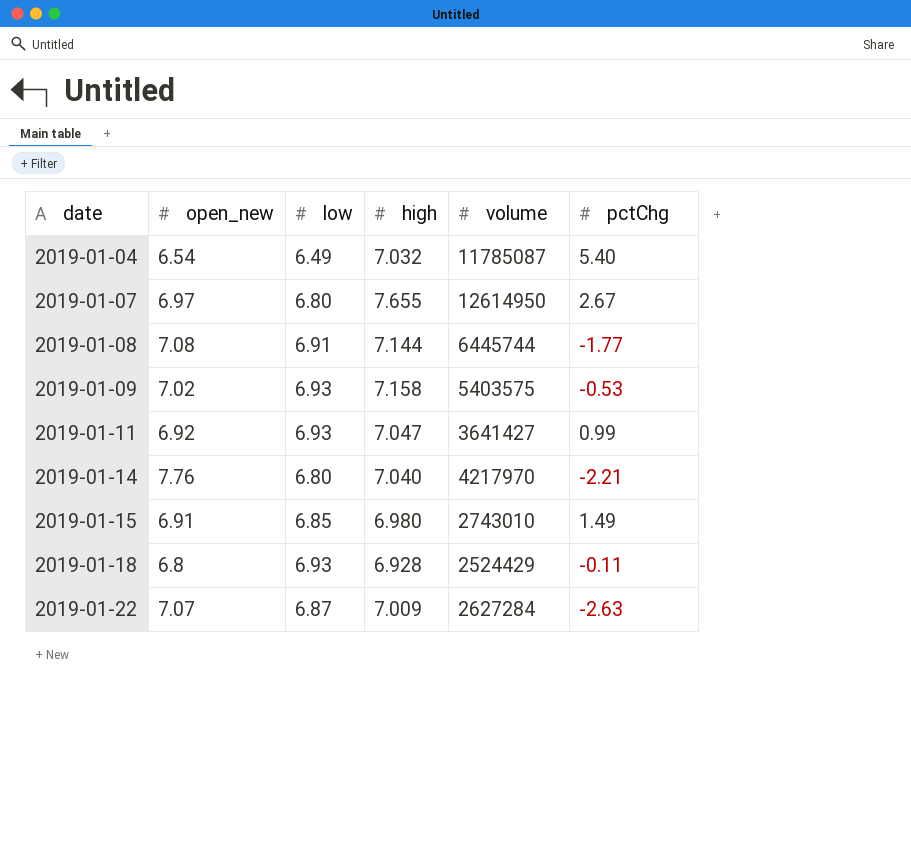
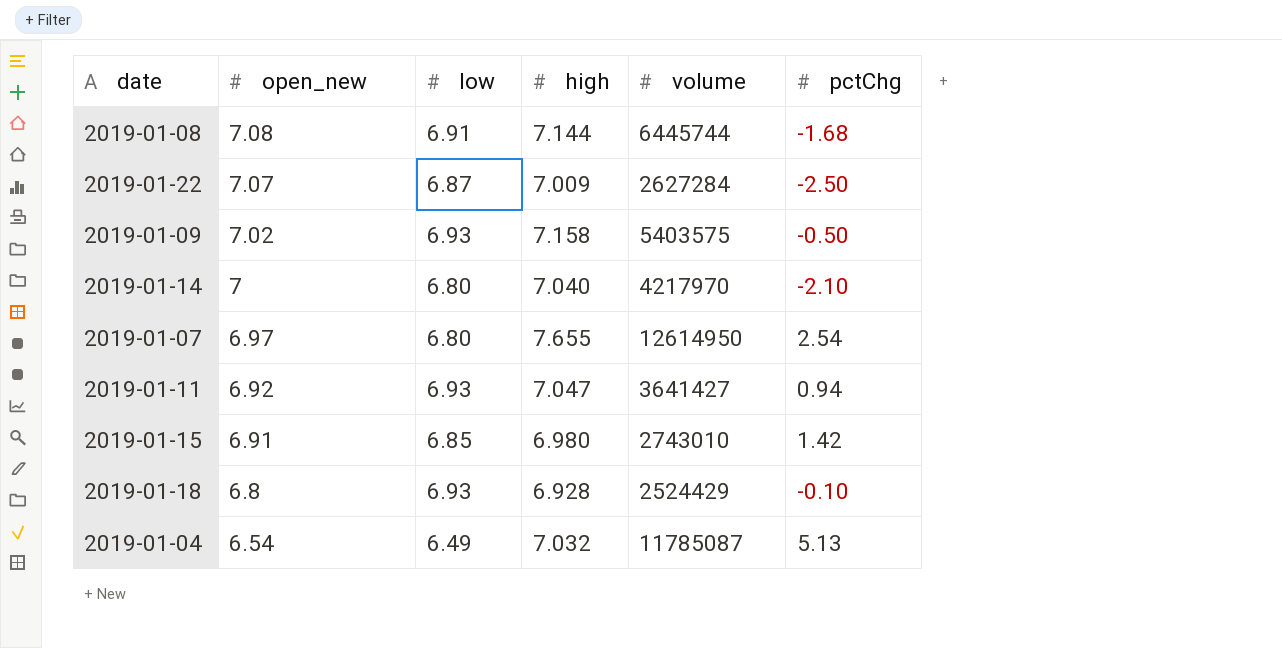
row order: date ascending -> open_new descending
2019-01-08 | pctChg: -1.77 -> -1.68
2019-01-22 | pctChg: -2.63 -> -2.50
2019-01-09 | pctChg: -0.53 -> -0.50
2019-01-14 | open_new: 7.76 -> 7
2019-01-14 | pctChg: -2.21 -> -2.10
2019-01-07 | pctChg: 2.67 -> 2.54
2019-01-11 | pctChg: 0.99 -> 0.94
2019-01-15 | pctChg: 1.49 -> 1.42
2019-01-18 | pctChg: -0.11 -> -0.10
2019-01-04 | pctChg: 5.40 -> 5.13

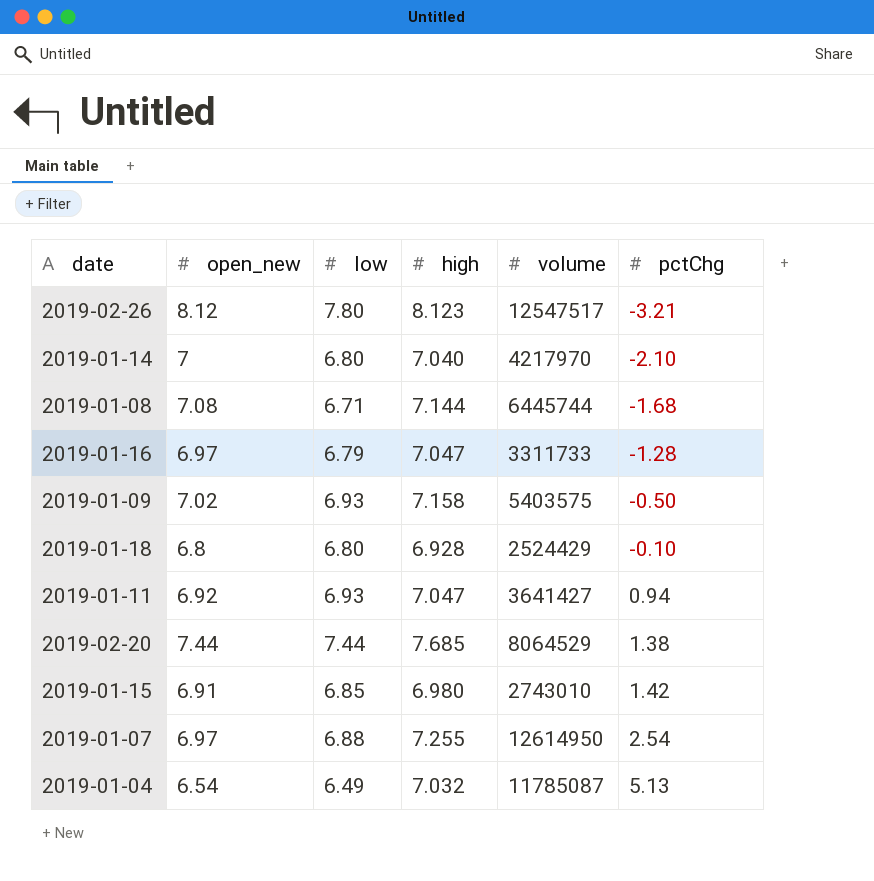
row order: open_new descending -> pctChg ascending
row 2019-01-22: 7.07 | 6.87 | 7.009 | 2627284 | -2.50 -> none
row 2019-02-26: none -> 8.12 | 7.80 | 8.123 | 12547517 | -3.21
2019-01-08 | low: 6.91 -> 6.71
row 2019-01-16: none -> 6.97 | 6.79 | 7.047 | 3311733 | -1.28
2019-01-18 | low: 6.93 -> 6.80
row 2019-02-20: none -> 7.44 | 7.44 | 7.685 | 8064529 | 1.38
2019-01-07 | low: 6.80 -> 6.88
2019-01-07 | high: 7.655 -> 7.255

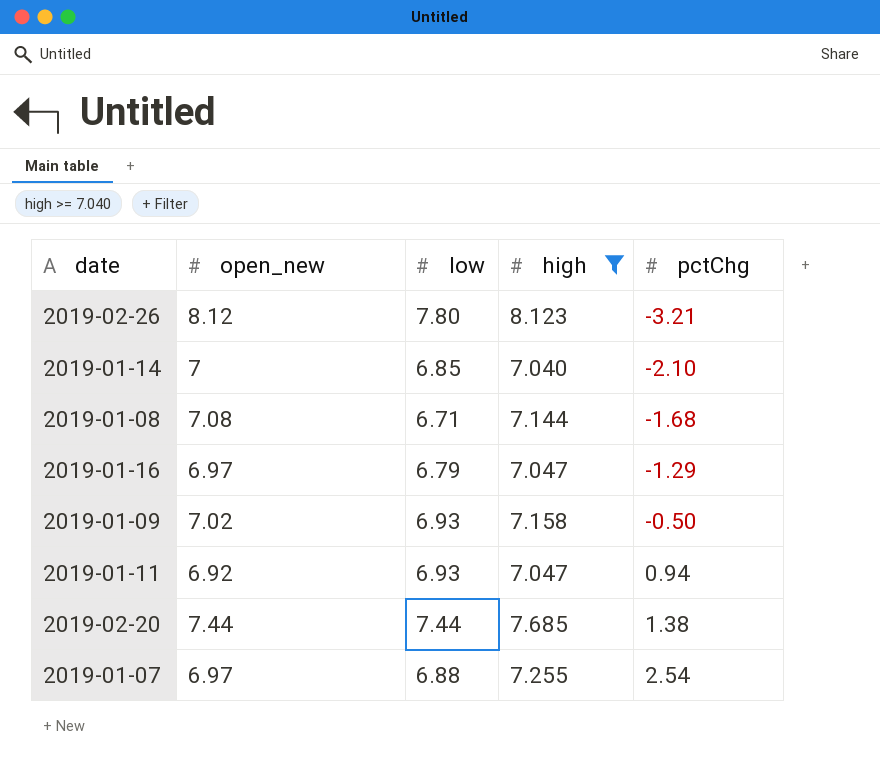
filter: none -> high >= 7.040
column volume | position: 5 -> none
2019-01-14 | low: 6.80 -> 6.85
2019-01-16 | pctChg: -1.28 -> -1.29

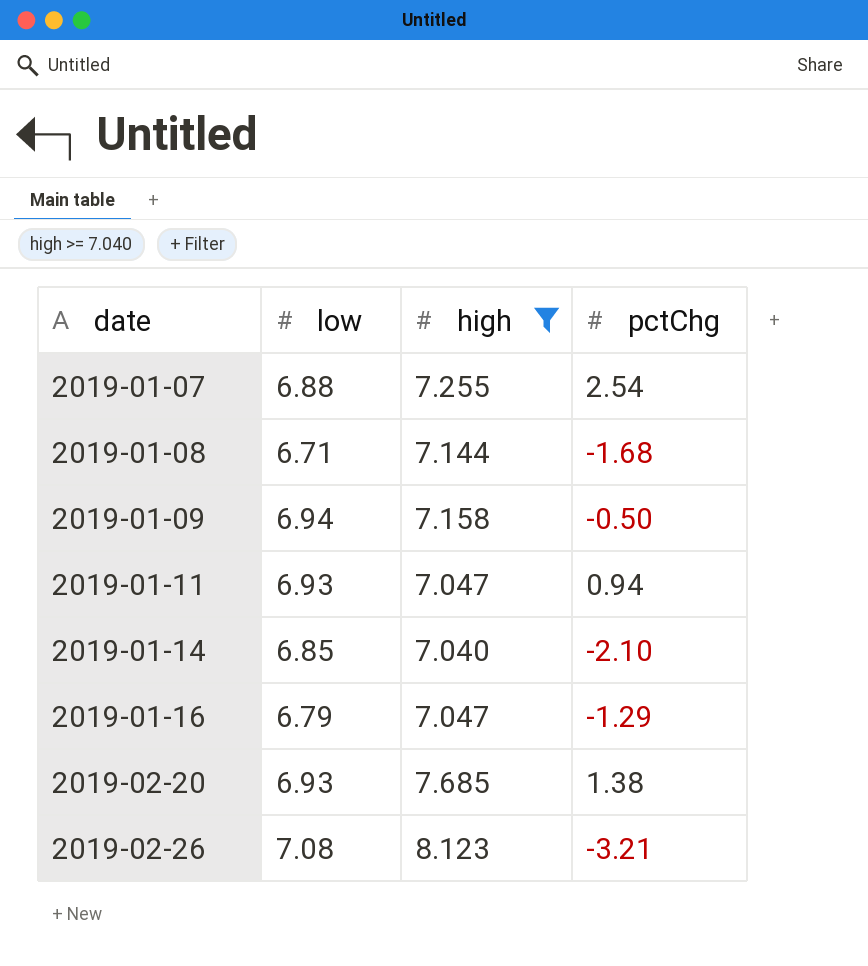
row order: pctChg ascending -> date ascending
column open_new | position: 2 -> none
2019-01-09 | low: 6.93 -> 6.94
2019-02-20 | low: 7.44 -> 6.93
2019-02-26 | low: 7.80 -> 7.08

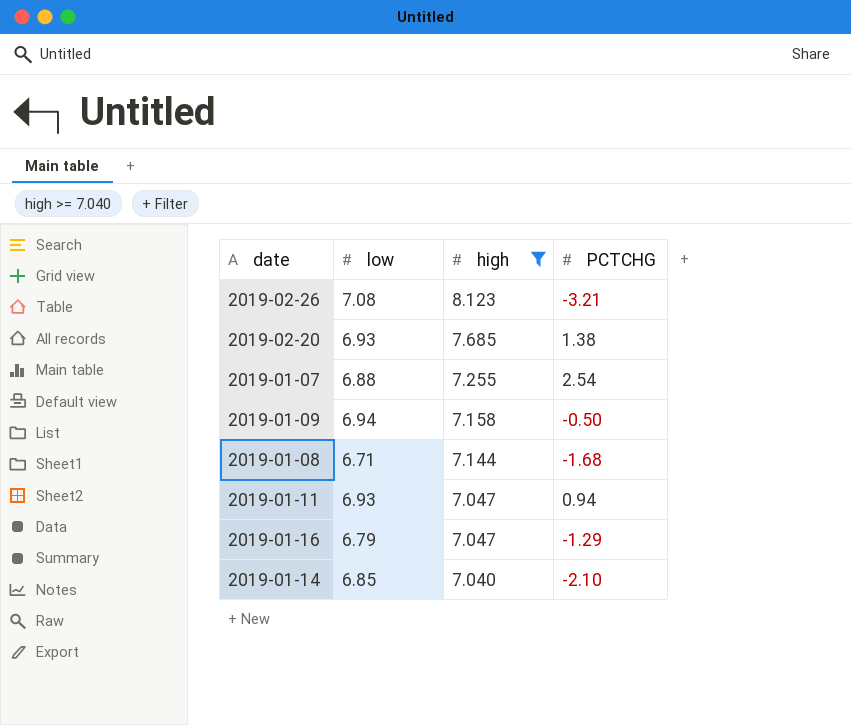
row order: date ascending -> high descending
column name: pctChg -> PCTCHG

